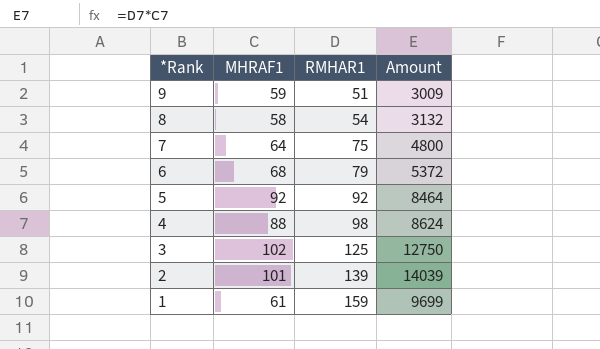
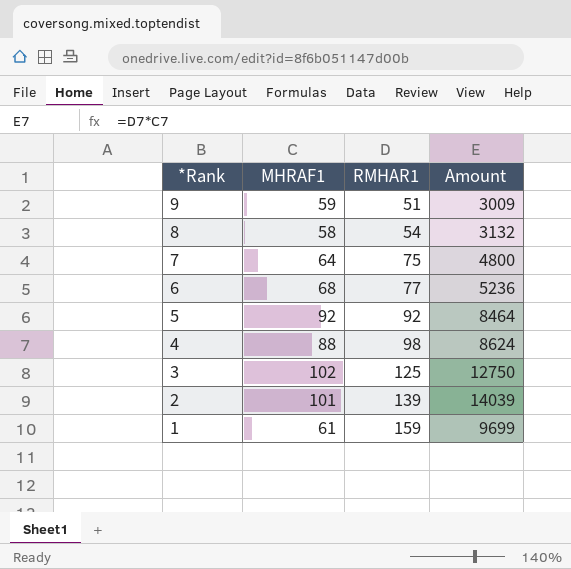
6 | RMHAR1: 79 -> 77
6 | Amount: 5372 -> 5236

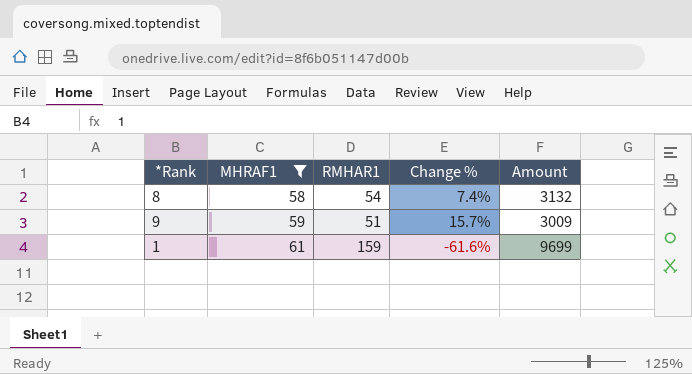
filter: none -> MHRAF1 <= 61
row order: *Rank descending -> MHRAF1 ascending
column Change % | formula: none -> ([MHRAF1] - [RMHAR1]) / [RMHAR1]

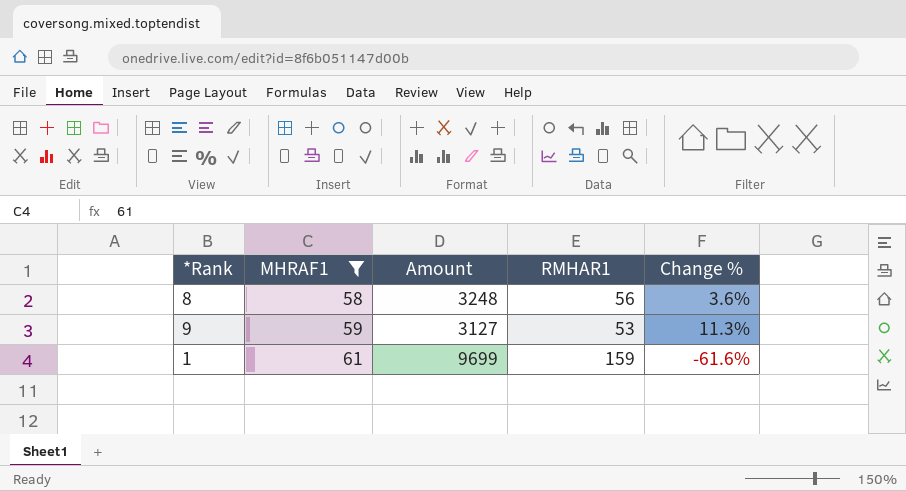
column Amount | position: 5 -> 3
8 | Amount: 3132 -> 3248
8 | RMHAR1: 54 -> 56
8 | Change %: 7.4% -> 3.6%
9 | Amount: 3009 -> 3127
9 | RMHAR1: 51 -> 53
9 | Change %: 15.7% -> 11.3%

